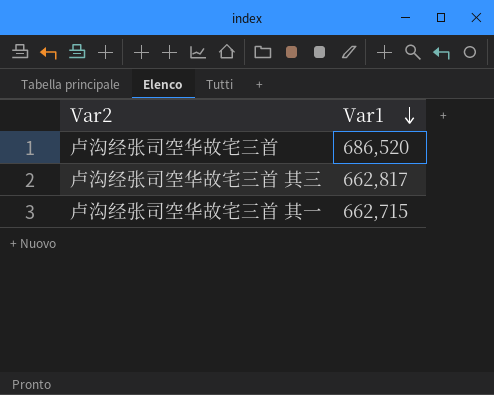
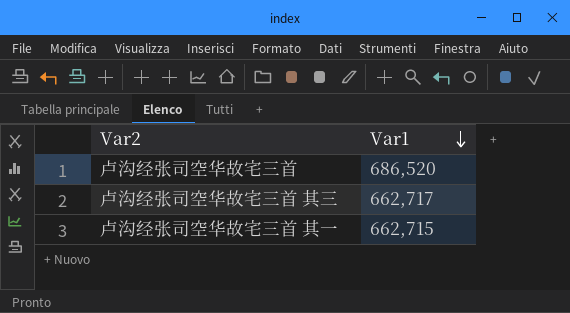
卢沟经张司空华故宅三首 其三 | Var1: 662,817 -> 662,717

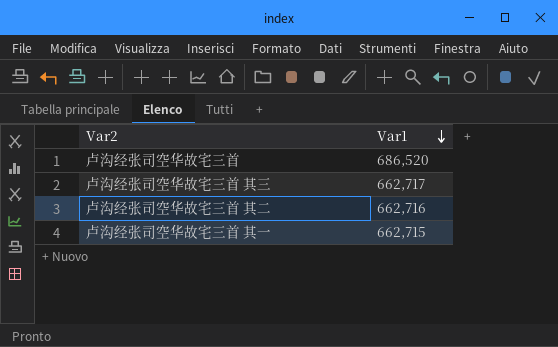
row 卢沟经张司空华故宅三首 其二: none -> 662,716

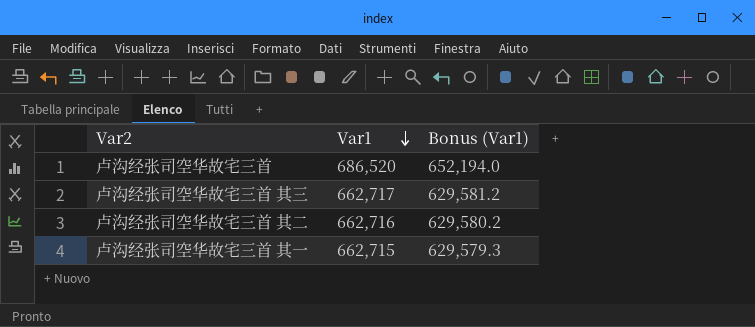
column Bonus (Var1) | formula: none -> [Var1] * 0.95

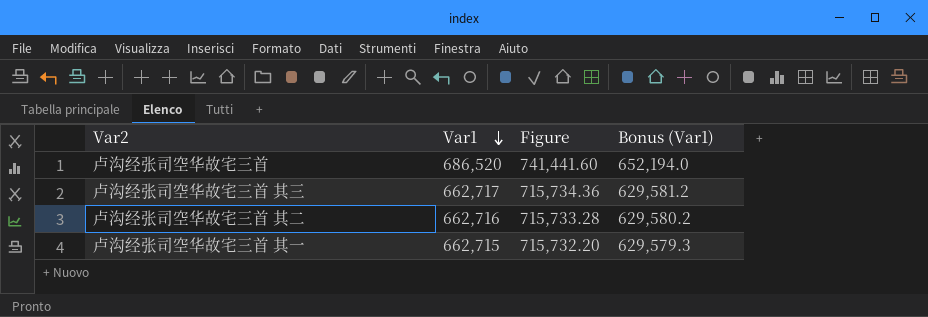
column Figure | formula: none -> [Var1] * 1.08

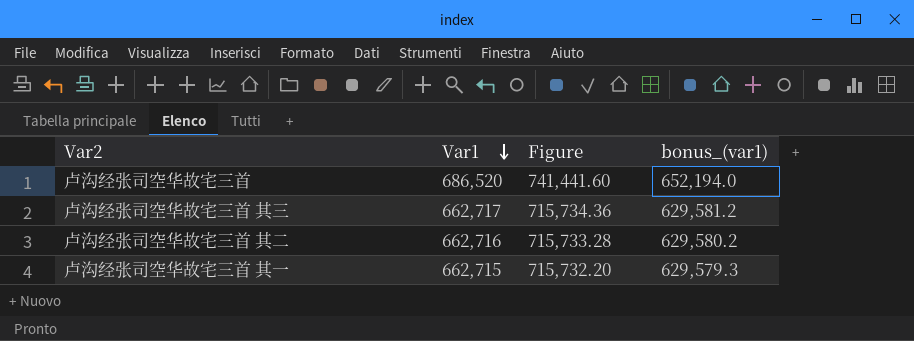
column name: Bonus (Var1) -> bonus_(var1)

